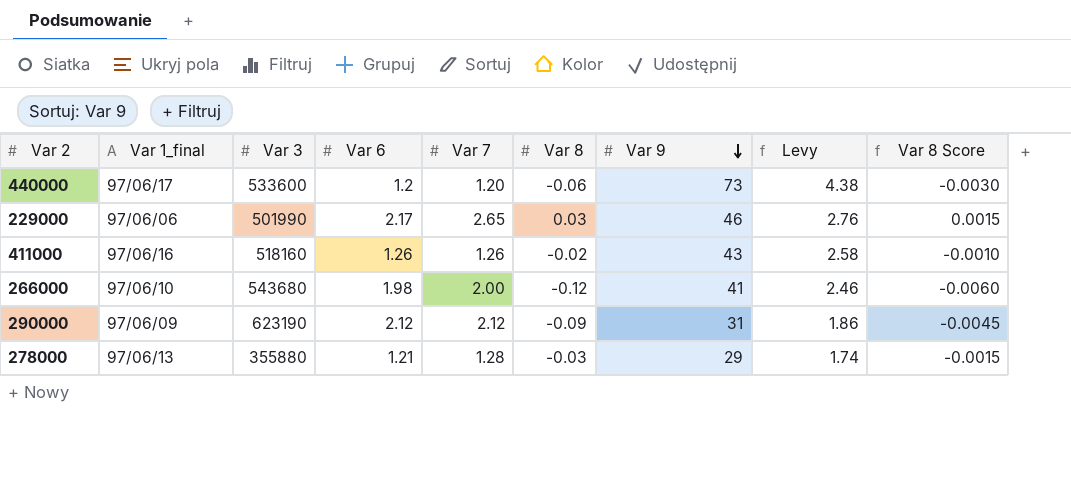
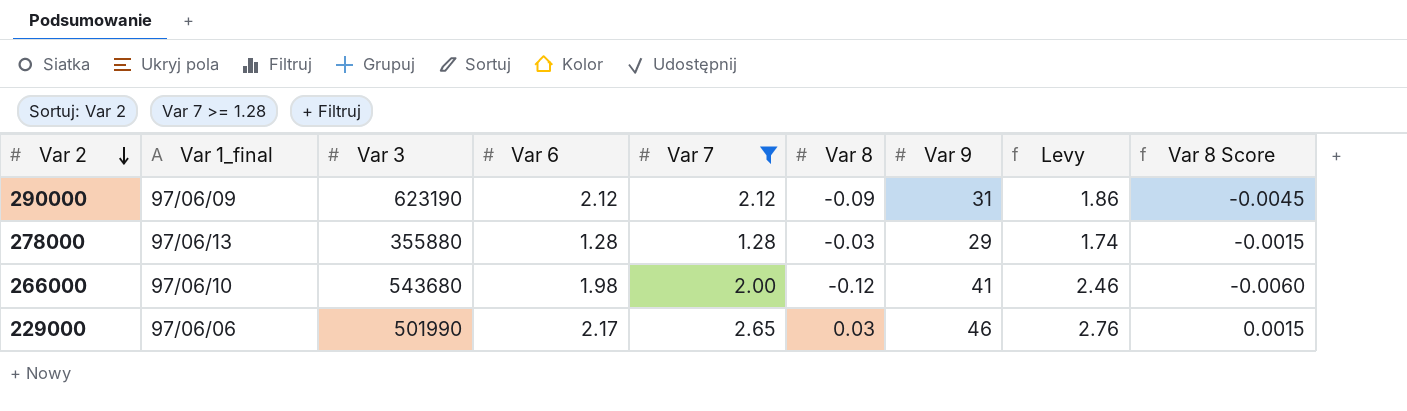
filter: none -> Var 7 >= 1.28
row order: Var 9 descending -> Var 2 descending
278000 | Var 6: 1.21 -> 1.28

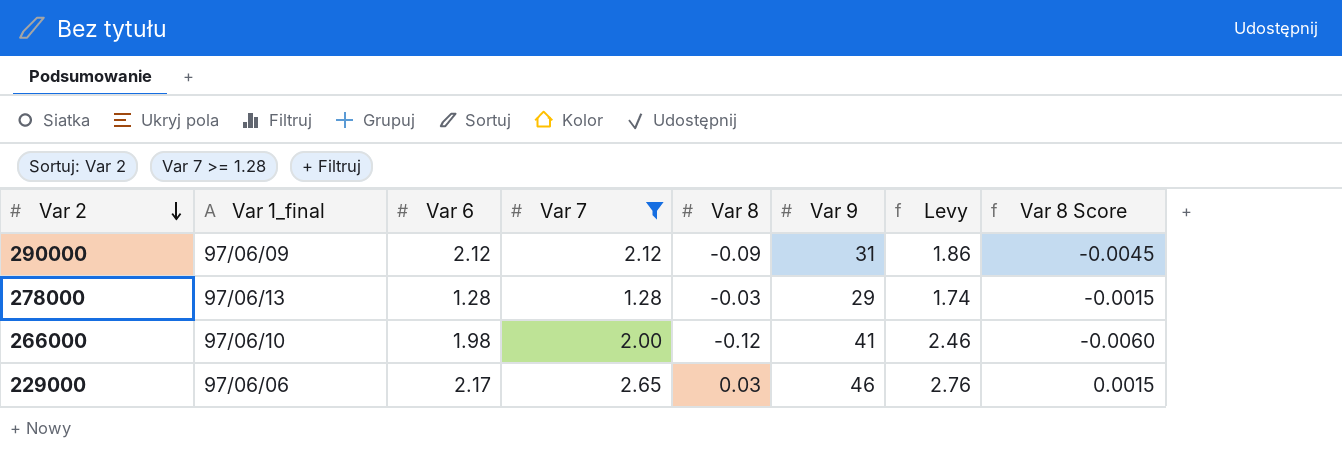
column Var 3 | position: 3 -> none

